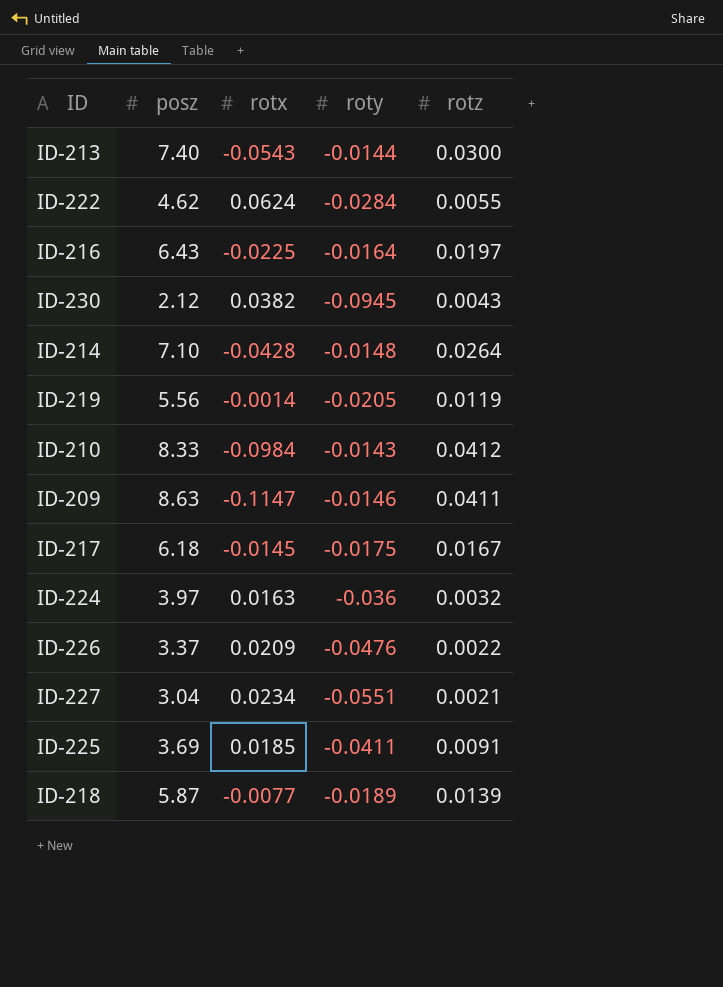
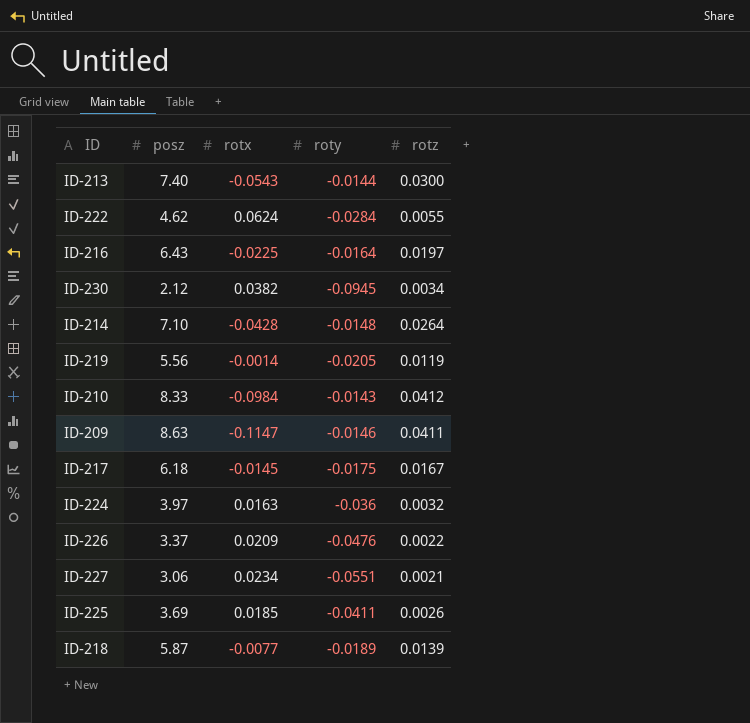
ID-230 | rotz: 0.0043 -> 0.0034
ID-227 | posz: 3.04 -> 3.06
ID-225 | rotz: 0.0091 -> 0.0026

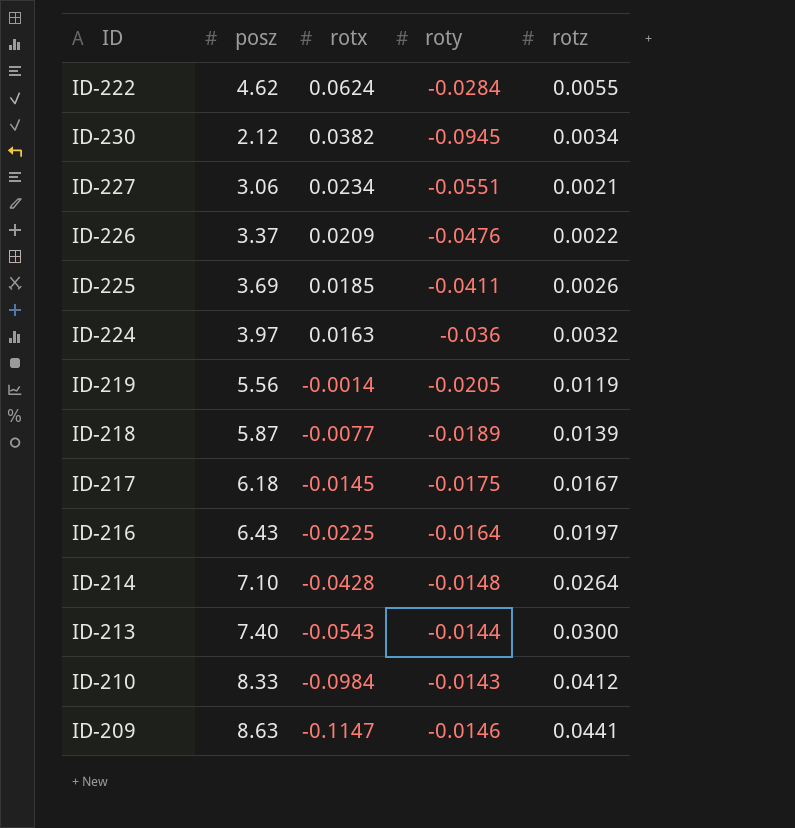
row order: none -> rotx descending
ID-209 | rotz: 0.0411 -> 0.0441

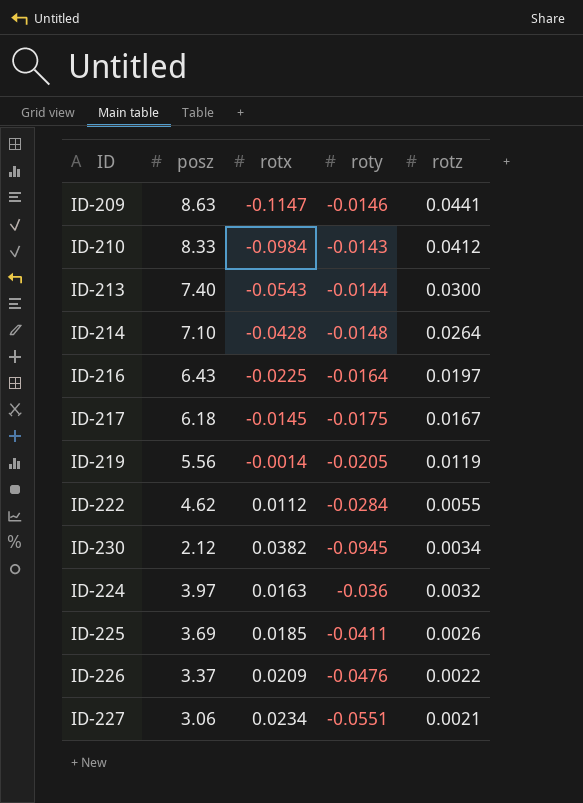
row order: rotx descending -> rotz descending
row ID-218: 5.87 | -0.0077 | -0.0189 | 0.0139 -> none
ID-222 | rotx: 0.0624 -> 0.0112

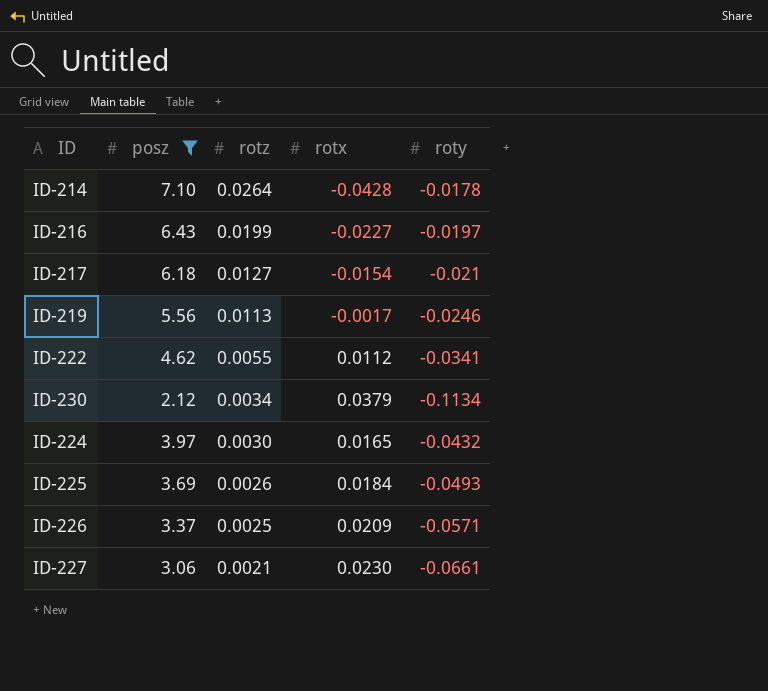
filter: none -> posz <= 7.10
column rotz | position: 5 -> 3
ID-214 | roty: -0.0148 -> -0.0178
ID-216 | rotz: 0.0197 -> 0.0199
ID-216 | rotx: -0.0225 -> -0.0227
ID-216 | roty: -0.0164 -> -0.0197
ID-217 | rotz: 0.0167 -> 0.0127
ID-217 | rotx: -0.0145 -> -0.0154
ID-217 | roty: -0.0175 -> -0.021
ID-219 | rotz: 0.0119 -> 0.0113
ID-219 | rotx: -0.0014 -> -0.0017
ID-219 | roty: -0.0205 -> -0.0246
ID-222 | roty: -0.0284 -> -0.0341
ID-230 | rotx: 0.0382 -> 0.0379
ID-230 | roty: -0.0945 -> -0.1134
ID-224 | rotz: 0.0032 -> 0.0030
ID-224 | rotx: 0.0163 -> 0.0165
ID-224 | roty: -0.036 -> -0.0432
ID-225 | rotx: 0.0185 -> 0.0184
ID-225 | roty: -0.0411 -> -0.0493
ID-226 | rotz: 0.0022 -> 0.0025
ID-226 | roty: -0.0476 -> -0.0571
ID-227 | rotx: 0.0234 -> 0.0230
ID-227 | roty: -0.0551 -> -0.0661

